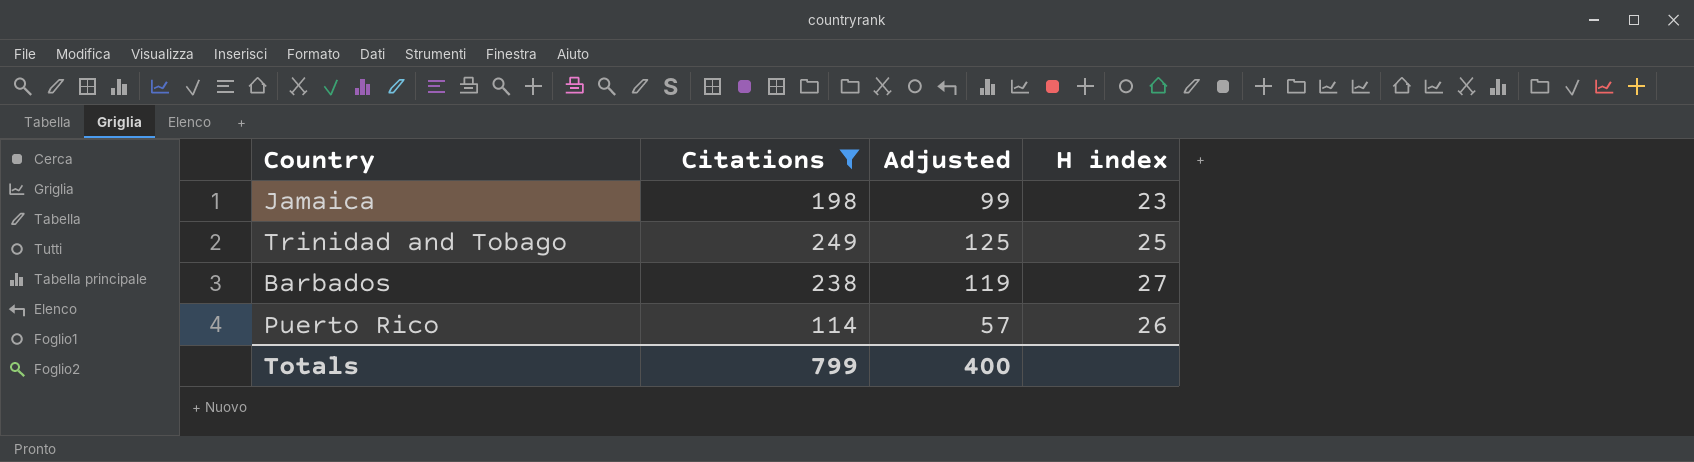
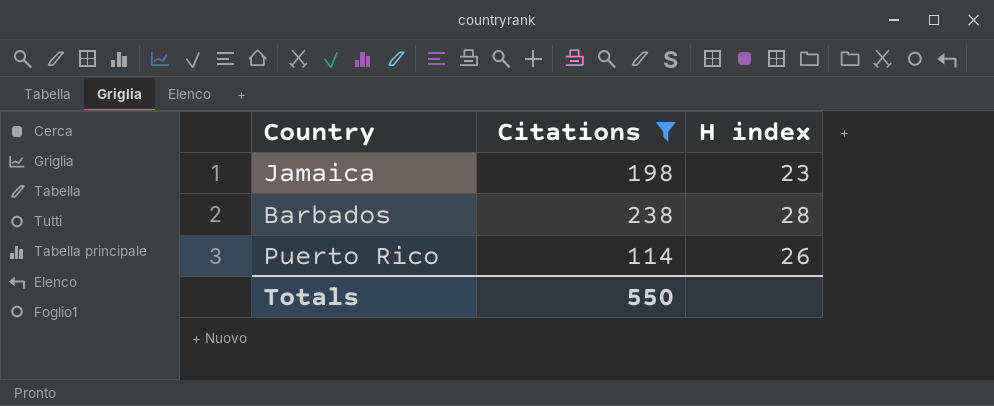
column Adjusted | formula: [Citations] * 0.5 -> none
row Trinidad and Tobago: 249 | 125 | 25 -> none
Barbados | H index: 27 -> 28
Totals | Citations: 799 -> 550

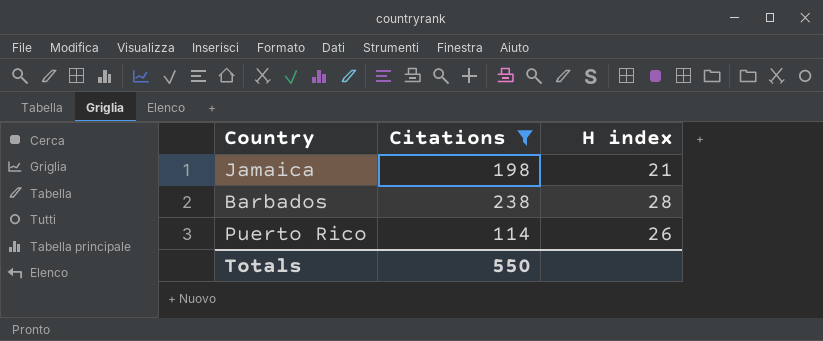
Jamaica | H index: 23 -> 21

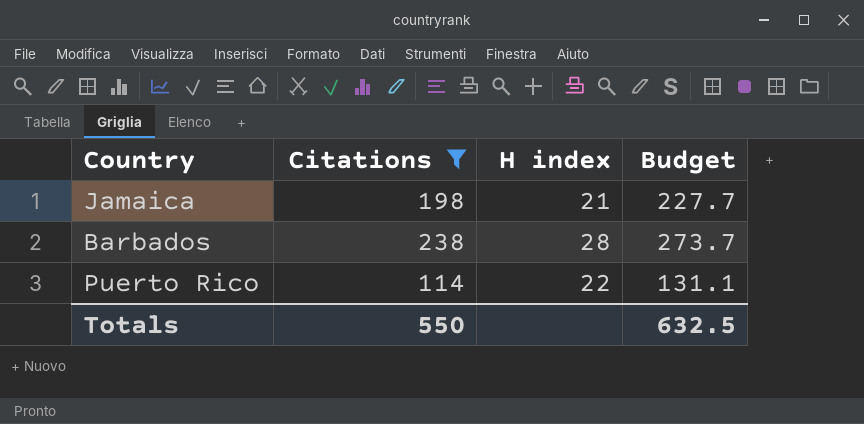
column Budget | formula: none -> [Citations] * 1.15
Puerto Rico | H index: 26 -> 22

